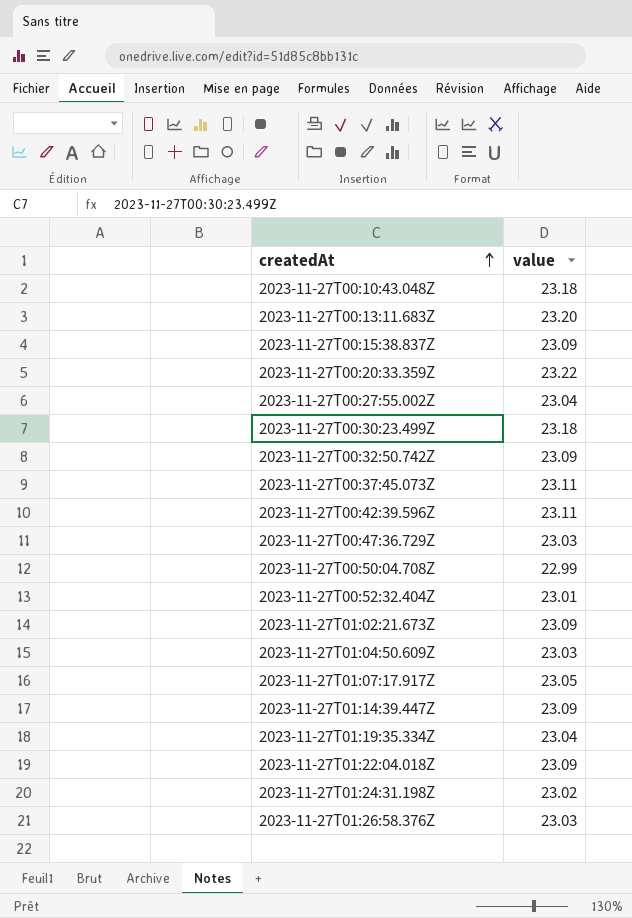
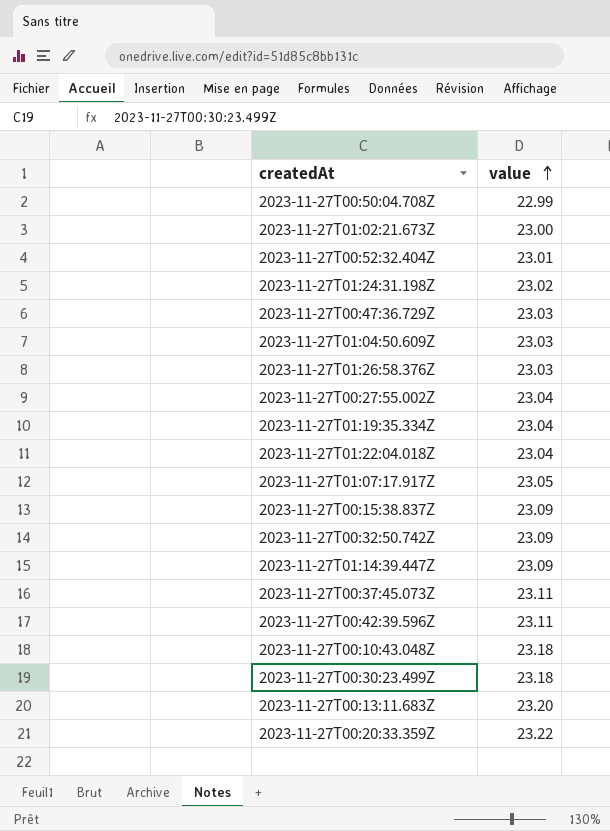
row order: createdAt ascending -> value ascending
2023-11-27T01:02:21.673Z | value: 23.09 -> 23.00
2023-11-27T01:22:04.018Z | value: 23.09 -> 23.04

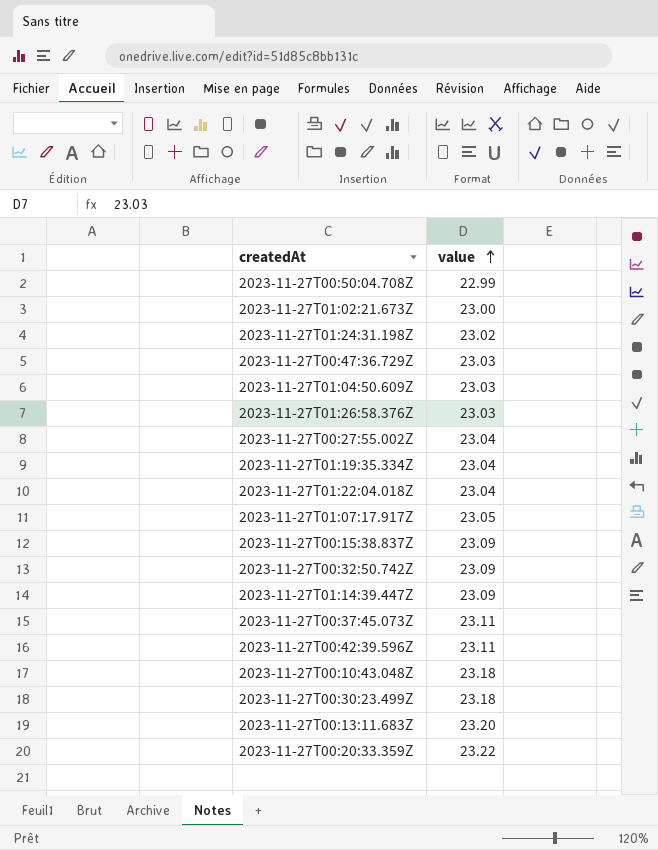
row 2023-11-27T00:52:32.404Z: 23.01 -> none

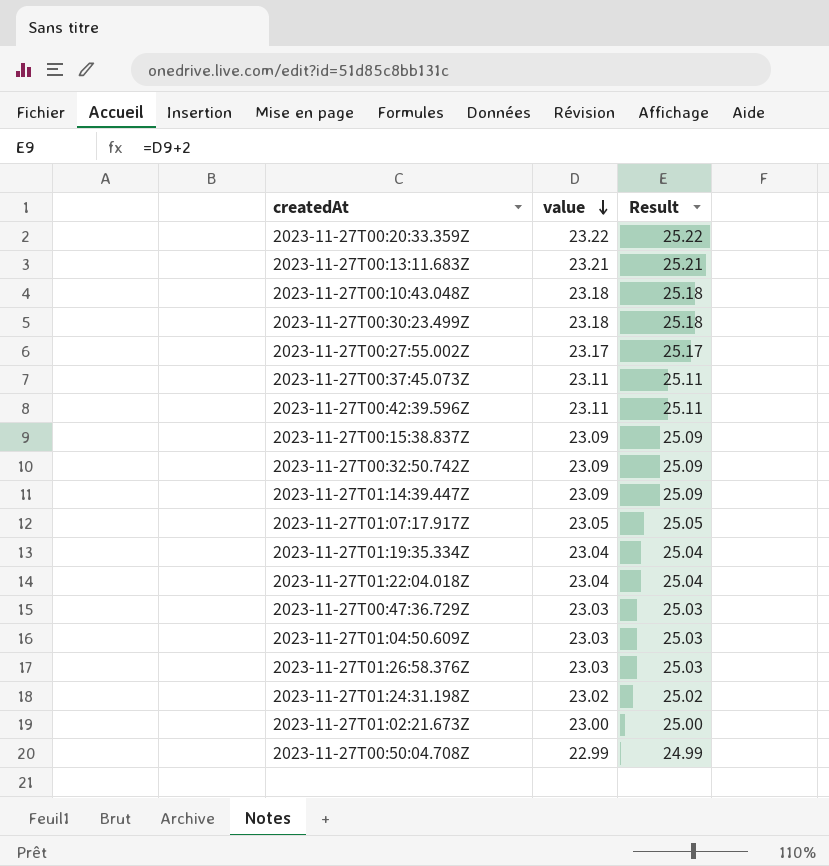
row order: value ascending -> value descending
column Result | formula: none -> [value] + 2
2023-11-27T00:13:11.683Z | value: 23.20 -> 23.21
2023-11-27T00:27:55.002Z | value: 23.04 -> 23.17

